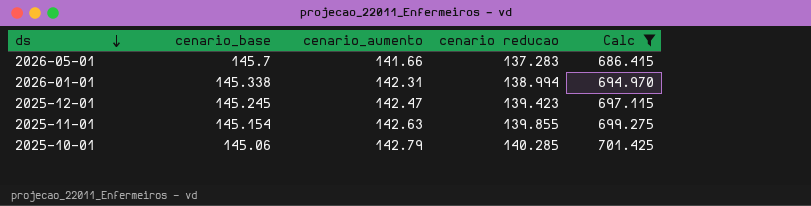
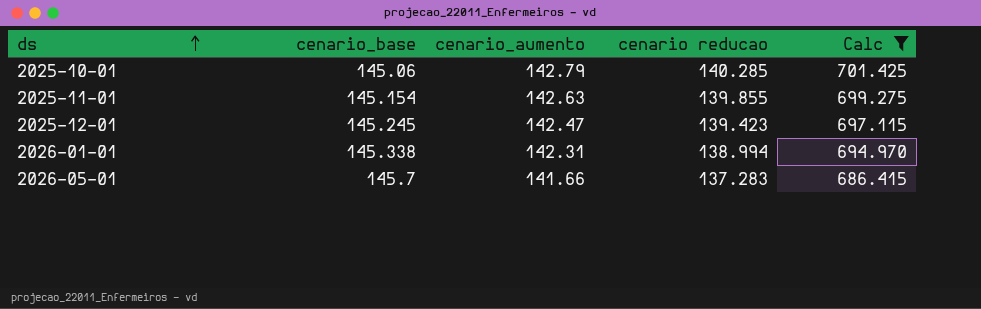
row order: ds descending -> ds ascending

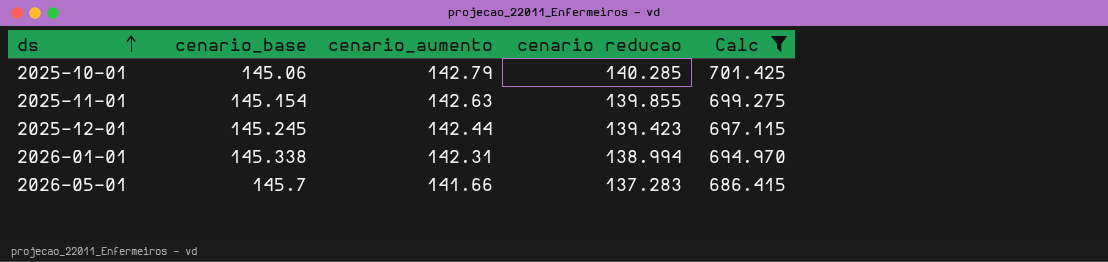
2025-12-01 | cenario_aumento: 142.47 -> 142.44

